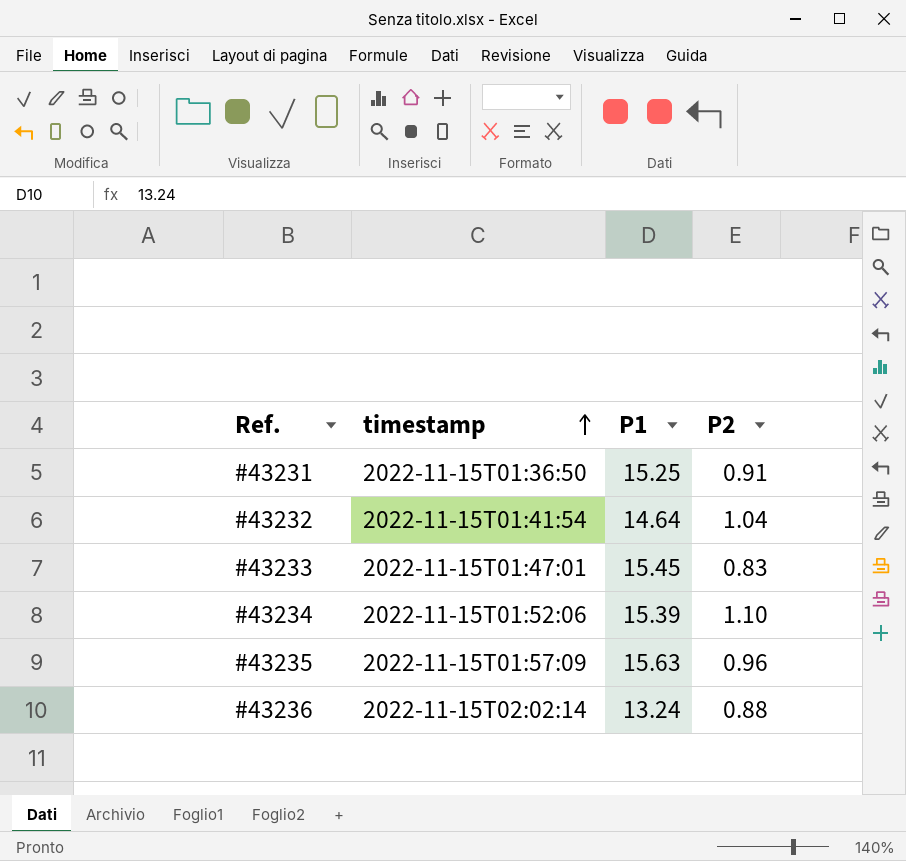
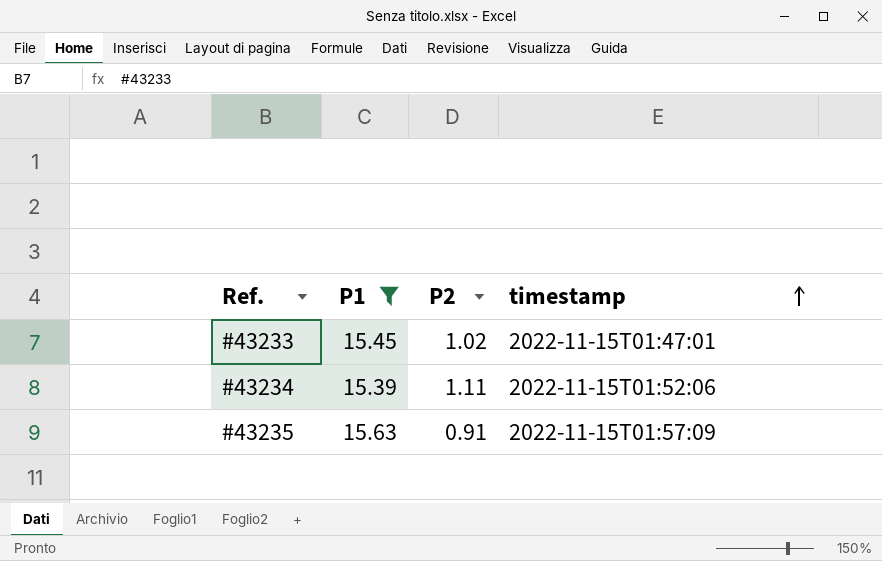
filter: none -> P1 >= 15.39
column timestamp | position: 2 -> 4
#43233 | P2: 0.83 -> 1.02
#43234 | P2: 1.10 -> 1.11
#43235 | P2: 0.96 -> 0.91

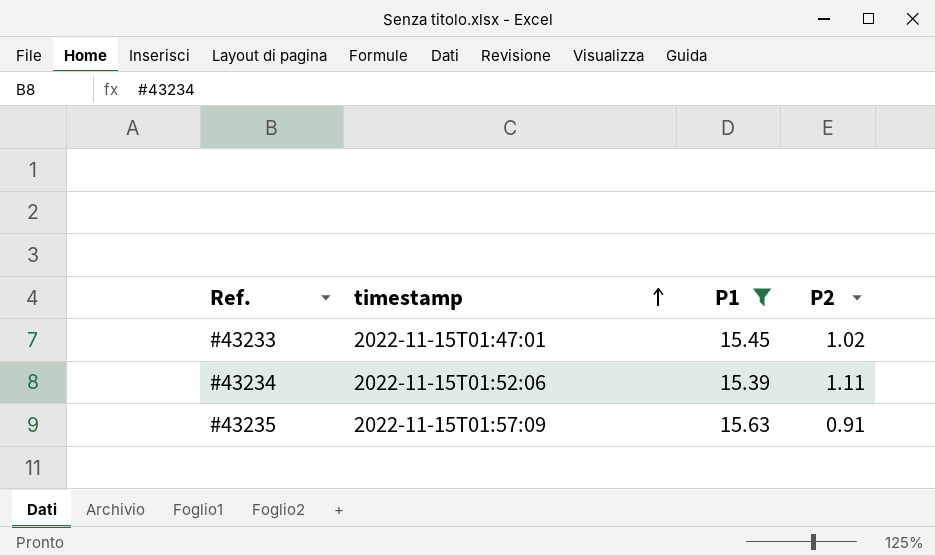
column timestamp | position: 4 -> 2

